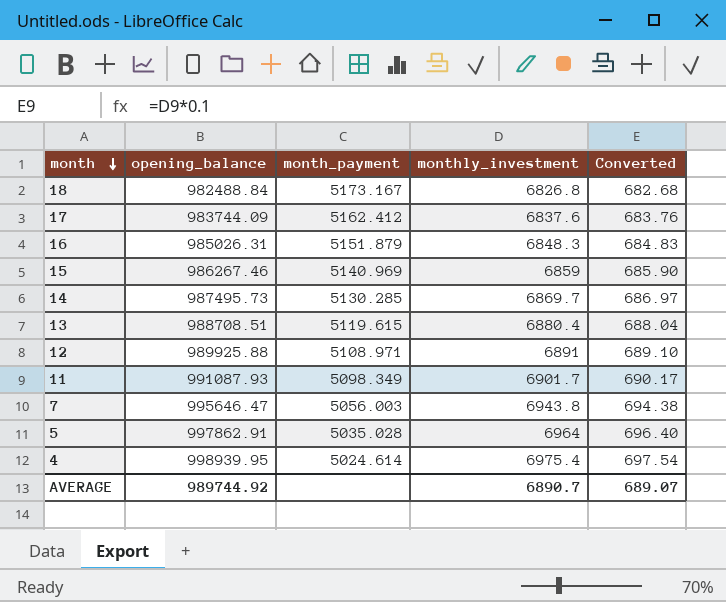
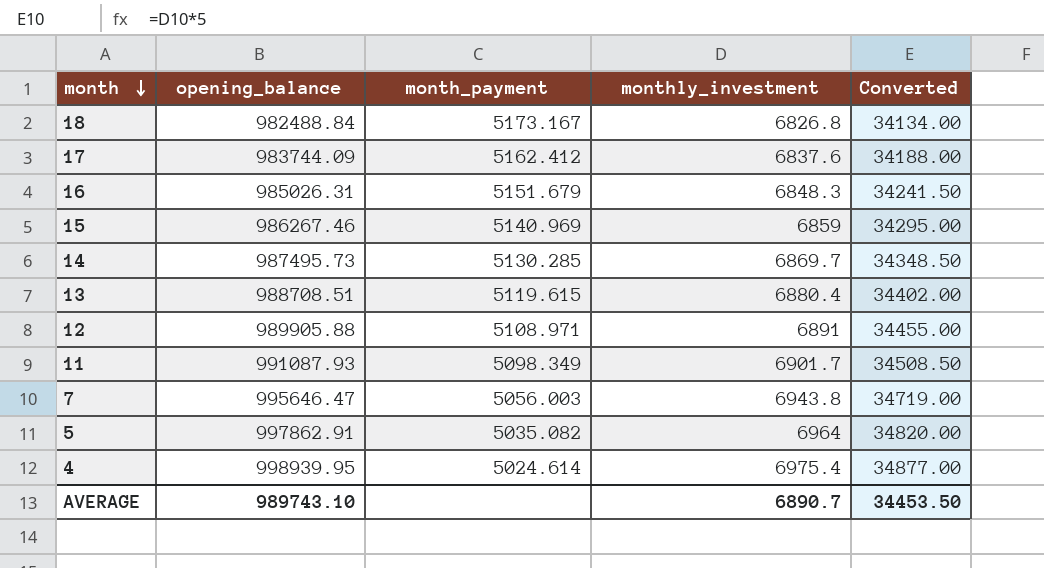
column Converted | formula: [monthly_investment] * 0.1 -> [monthly_investment] * 5
16 | month_payment: 5151.879 -> 5151.679
12 | opening_balance: 989925.88 -> 989905.88
5 | month_payment: 5035.028 -> 5035.082
AVERAGE | opening_balance: 989744.92 -> 989743.10
AVERAGE | Converted: 689.07 -> 34453.50

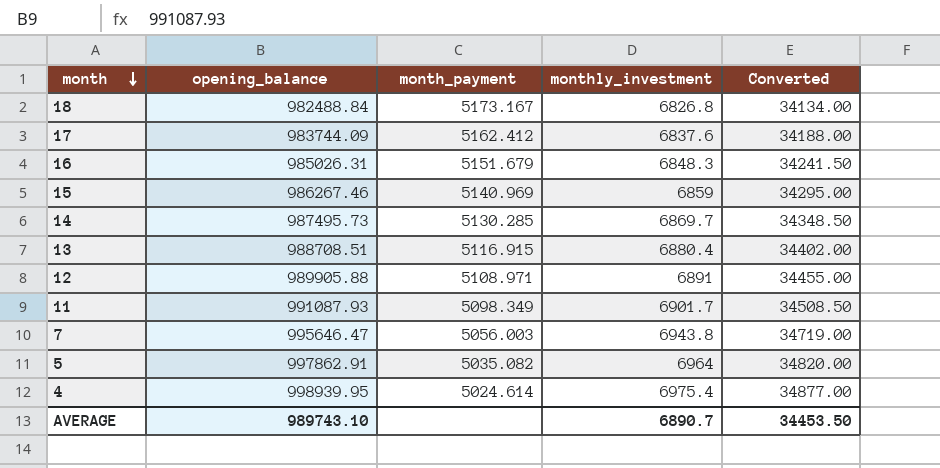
13 | month_payment: 5119.615 -> 5116.915

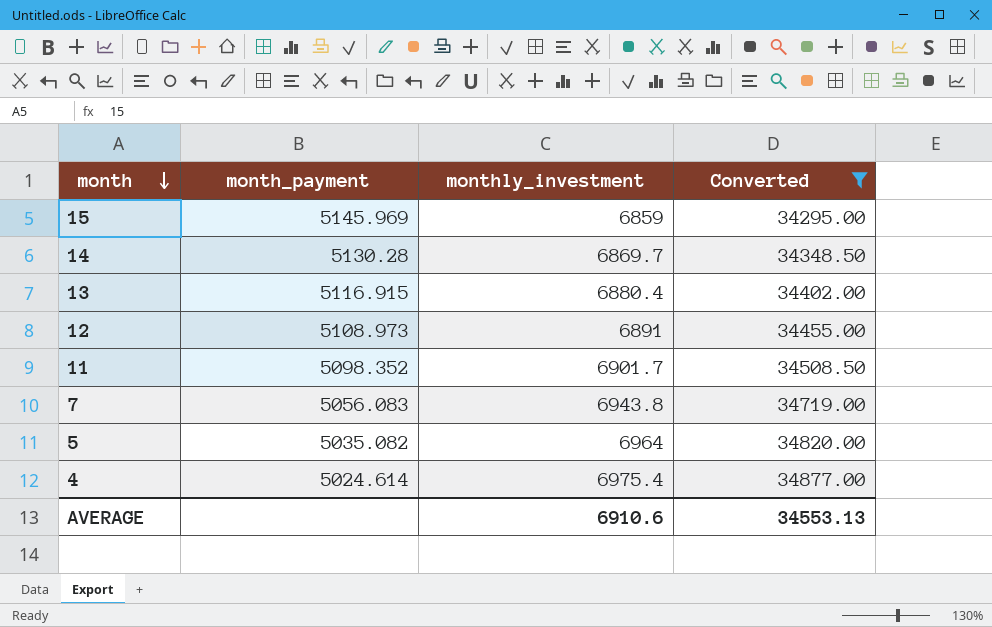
filter: none -> Converted >= 34295.00
column opening_balance | position: 2 -> none
15 | month_payment: 5140.969 -> 5145.969
14 | month_payment: 5130.285 -> 5130.28
12 | month_payment: 5108.971 -> 5108.973
11 | month_payment: 5098.349 -> 5098.352
7 | month_payment: 5056.003 -> 5056.083
AVERAGE | monthly_investment: 6890.7 -> 6910.6
AVERAGE | Converted: 34453.50 -> 34553.13

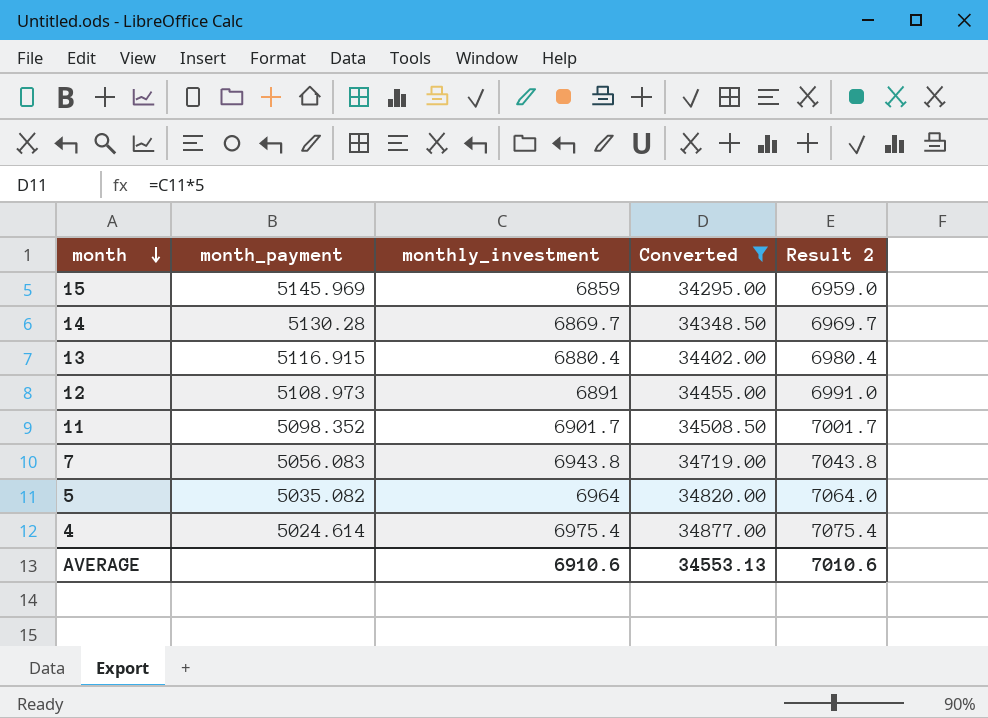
column Result 2 | formula: none -> [monthly_investment] + 100

